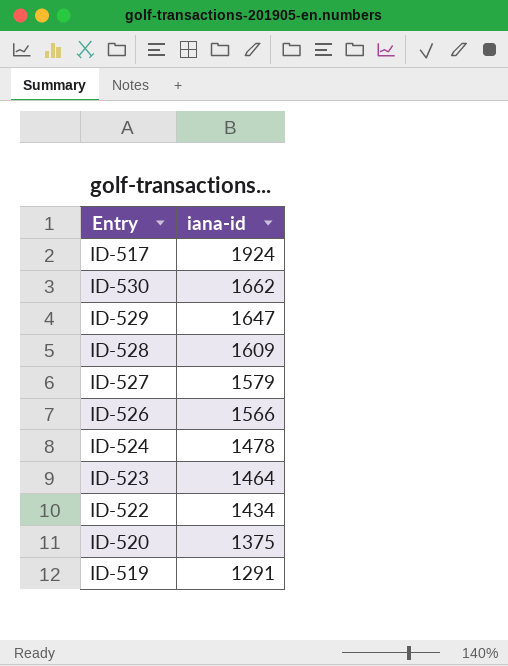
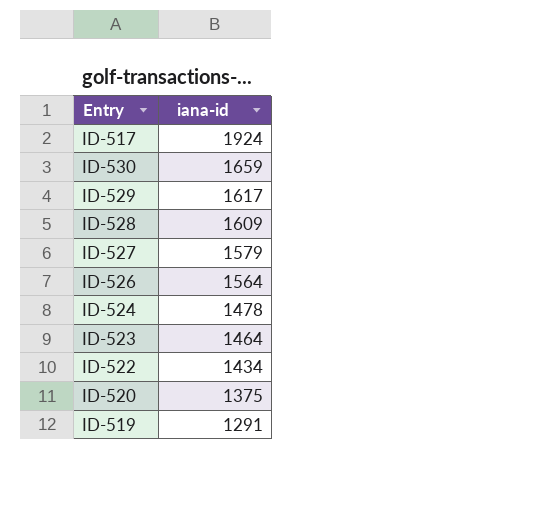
ID-530 | iana-id: 1662 -> 1659
ID-529 | iana-id: 1647 -> 1617
ID-526 | iana-id: 1566 -> 1564

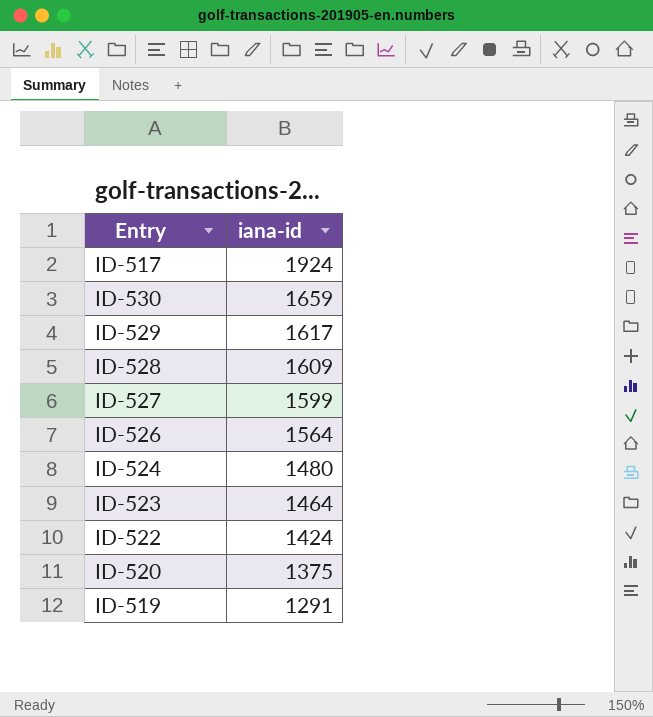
ID-527 | iana-id: 1579 -> 1599
ID-524 | iana-id: 1478 -> 1480
ID-522 | iana-id: 1434 -> 1424

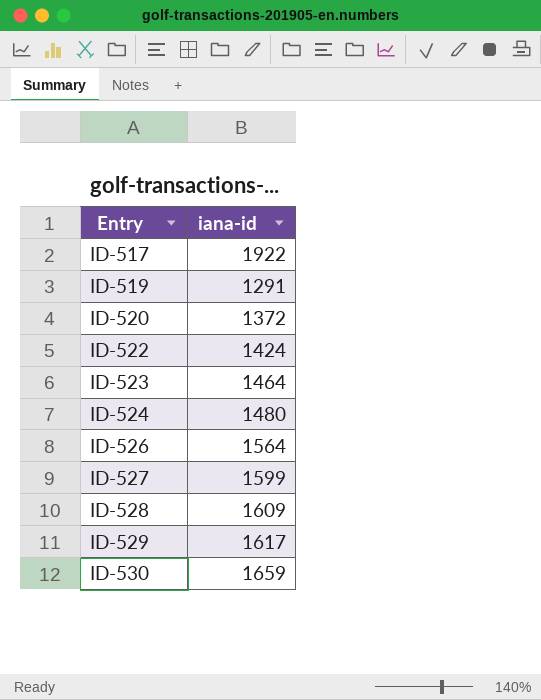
row order: iana-id descending -> Entry ascending
ID-517 | iana-id: 1924 -> 1922
ID-520 | iana-id: 1375 -> 1372

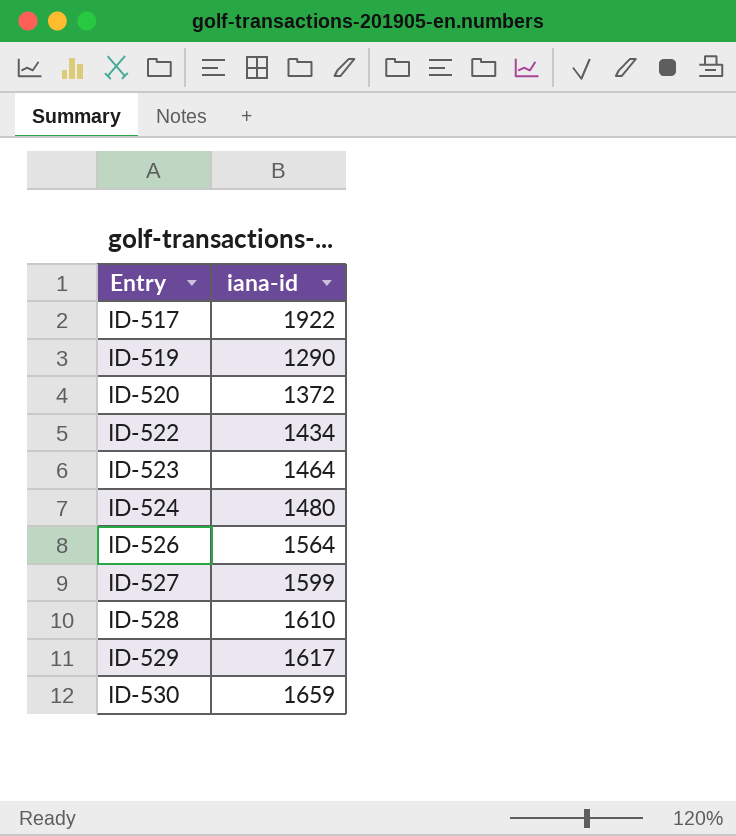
ID-519 | iana-id: 1291 -> 1290
ID-522 | iana-id: 1424 -> 1434
ID-528 | iana-id: 1609 -> 1610

